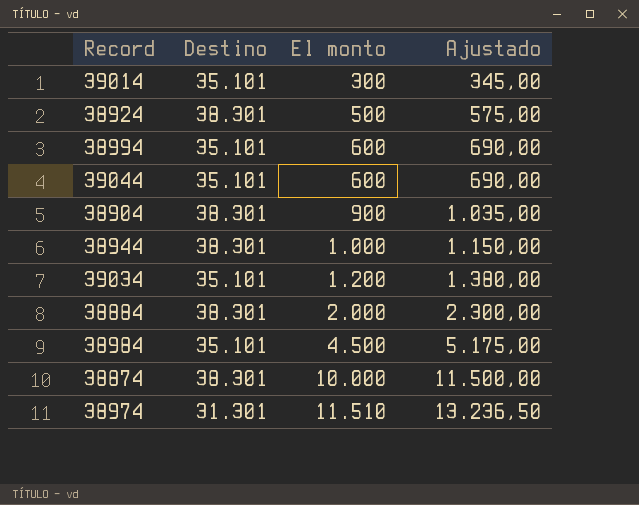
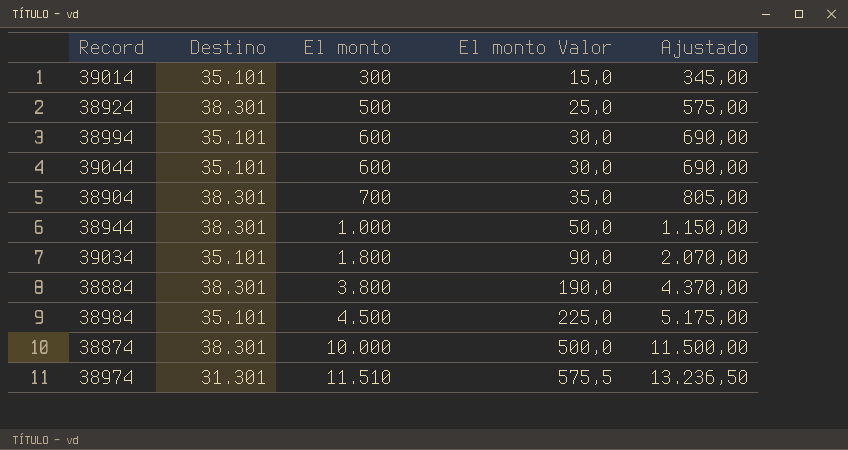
column El monto Valor | formula: none -> [El monto] * 0,05
38904 | El monto: 900 -> 700
38904 | Ajustado: 1.035,00 -> 805,00
39034 | El monto: 1.200 -> 1.800
39034 | Ajustado: 1.380,00 -> 2.070,00
38884 | El monto: 2.000 -> 3.800
38884 | Ajustado: 2.300,00 -> 4.370,00

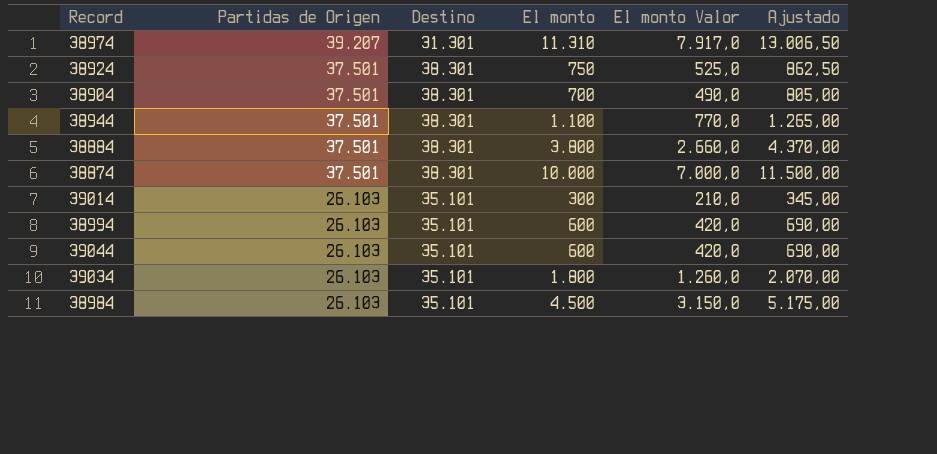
row order: El monto ascending -> Partidas de Origen descending
column Partidas de Origen | position: none -> 2
column El monto Valor | formula: [El monto] * 0,05 -> [El monto] * 0,7
38974 | El monto: 11.510 -> 11.310
38974 | Ajustado: 13.236,50 -> 13.006,50
38924 | El monto: 500 -> 750
38924 | Ajustado: 575,00 -> 862,50
38944 | El monto: 1.000 -> 1.100
38944 | Ajustado: 1.150,00 -> 1.265,00

